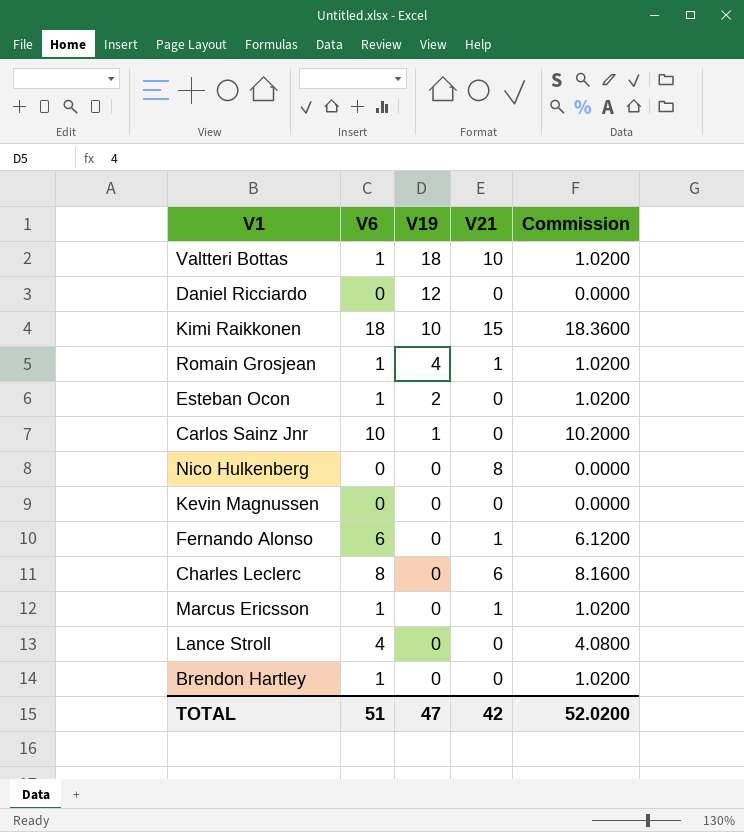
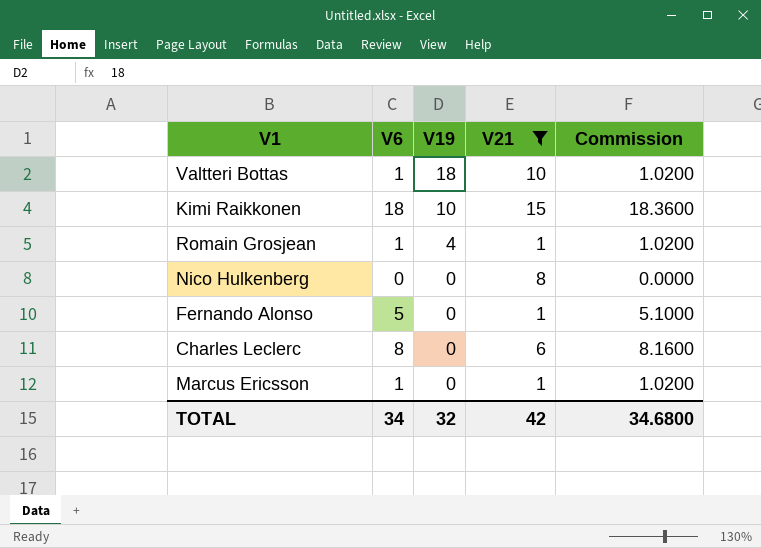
filter: none -> V21 != 0
Fernando Alonso | V6: 6 -> 5
Fernando Alonso | Commission: 6.1200 -> 5.1000
TOTAL | V6: 51 -> 34
TOTAL | V19: 47 -> 32
TOTAL | Commission: 52.0200 -> 34.6800

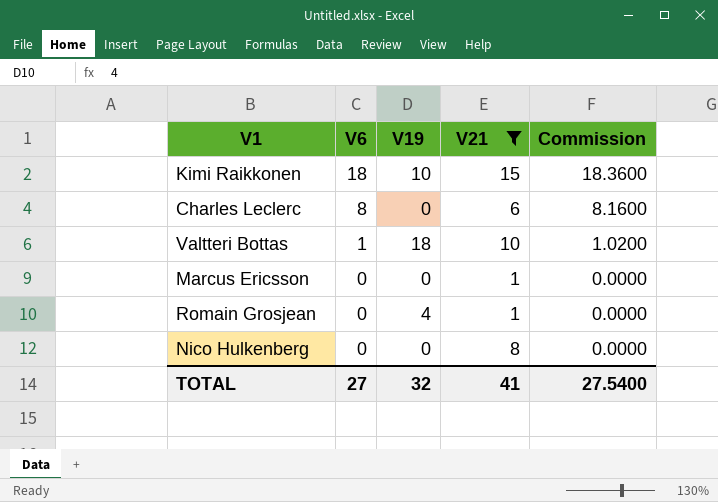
row order: V19 descending -> V6 descending
row Fernando Alonso: 5 | 0 | 1 | 5.1000 -> none
Marcus Ericsson | V6: 1 -> 0
Marcus Ericsson | Commission: 1.0200 -> 0.0000
Romain Grosjean | V6: 1 -> 0
Romain Grosjean | Commission: 1.0200 -> 0.0000
TOTAL | V6: 34 -> 27
TOTAL | V21: 42 -> 41
TOTAL | Commission: 34.6800 -> 27.5400

